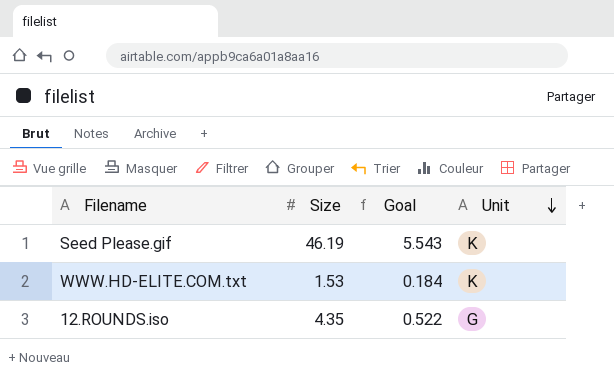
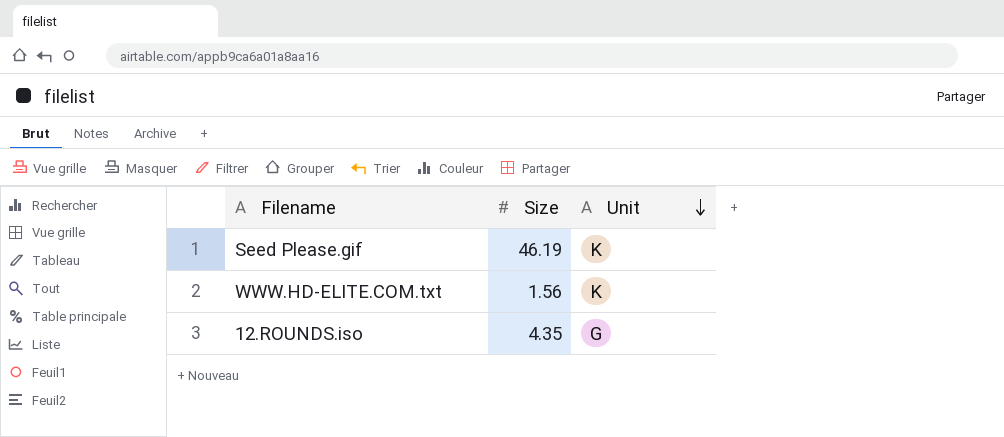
column Goal | formula: [Size] * 0.12 -> none
WWW.HD-ELITE.COM.txt | Size: 1.53 -> 1.56

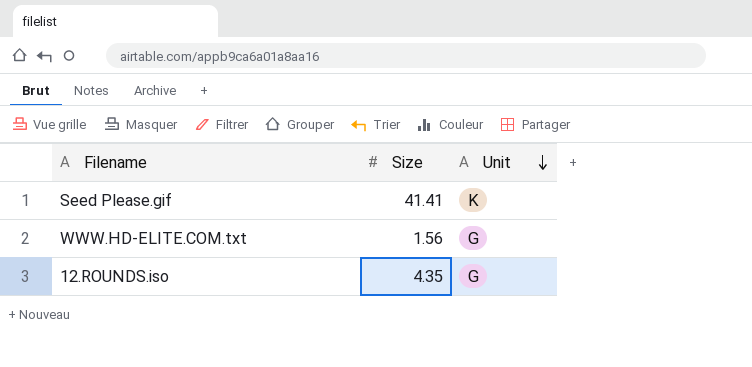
Seed Please.gif | Size: 46.19 -> 41.41
WWW.HD-ELITE.COM.txt | Unit: K -> G

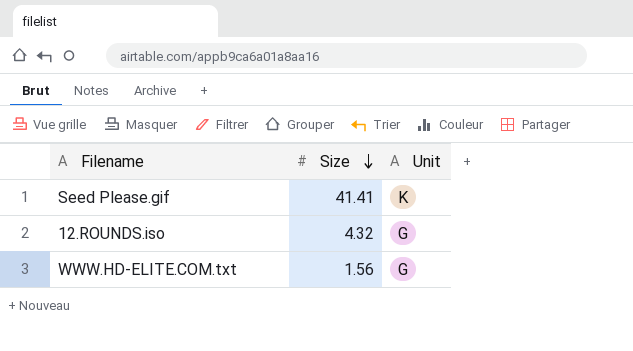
row order: Unit descending -> Size descending
12.ROUNDS.iso | Size: 4.35 -> 4.32

